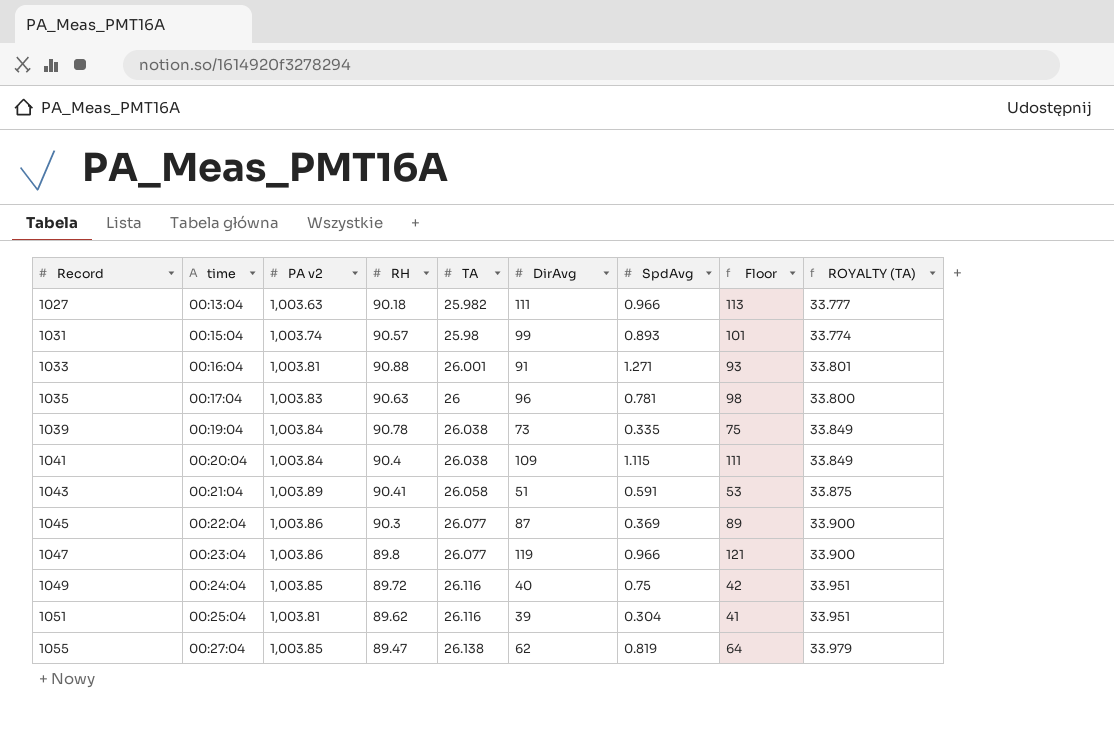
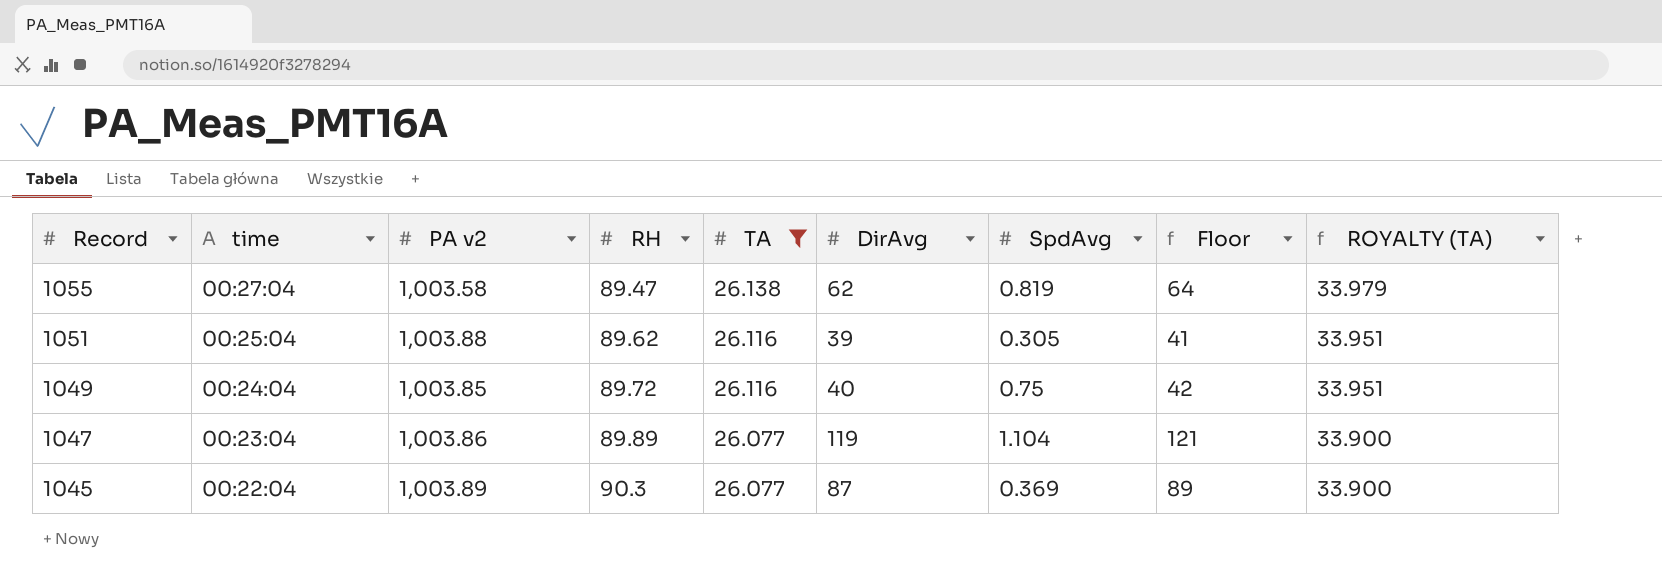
filter: none -> TA >= 26.077
row order: Record ascending -> Record descending
1055 | PA v2: 1,003.85 -> 1,003.58
1051 | PA v2: 1,003.81 -> 1,003.88
1051 | SpdAvg: 0.304 -> 0.305
1047 | RH: 89.8 -> 89.89
1047 | SpdAvg: 0.966 -> 1.104
1045 | PA v2: 1,003.86 -> 1,003.89

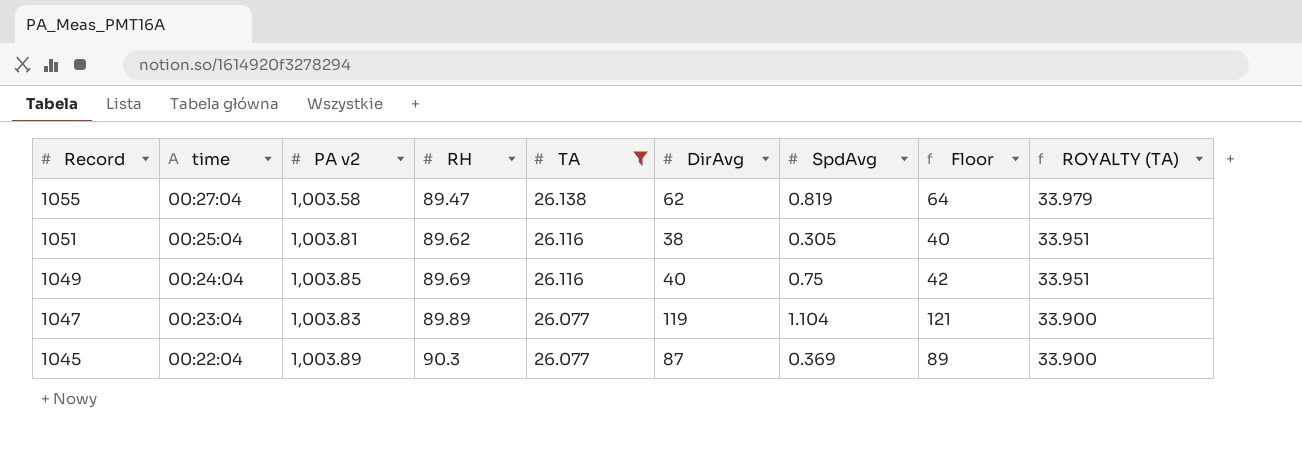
1051 | PA v2: 1,003.88 -> 1,003.81
1051 | DirAvg: 39 -> 38
1051 | Floor: 41 -> 40
1049 | RH: 89.72 -> 89.69
1047 | PA v2: 1,003.86 -> 1,003.83

